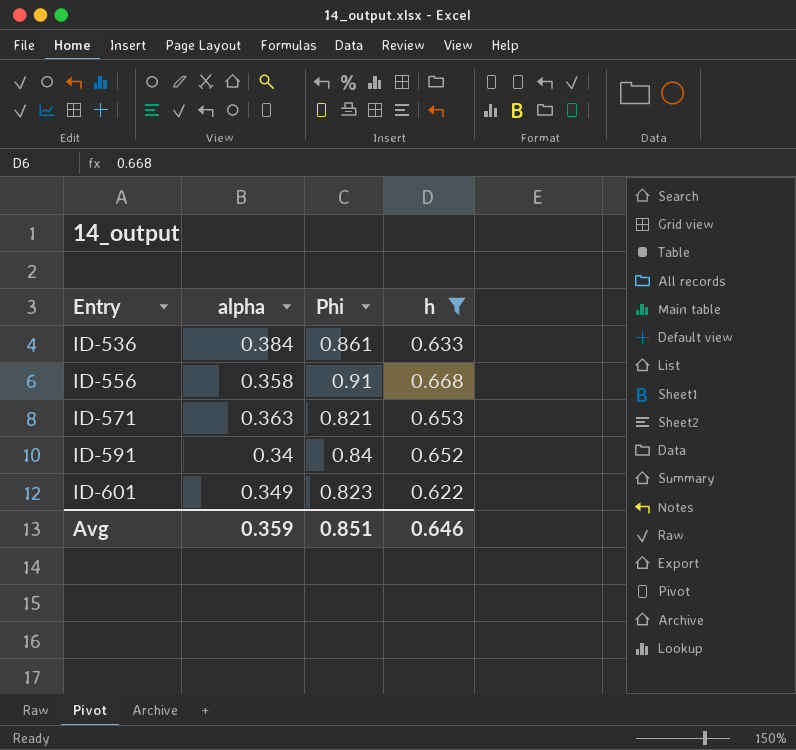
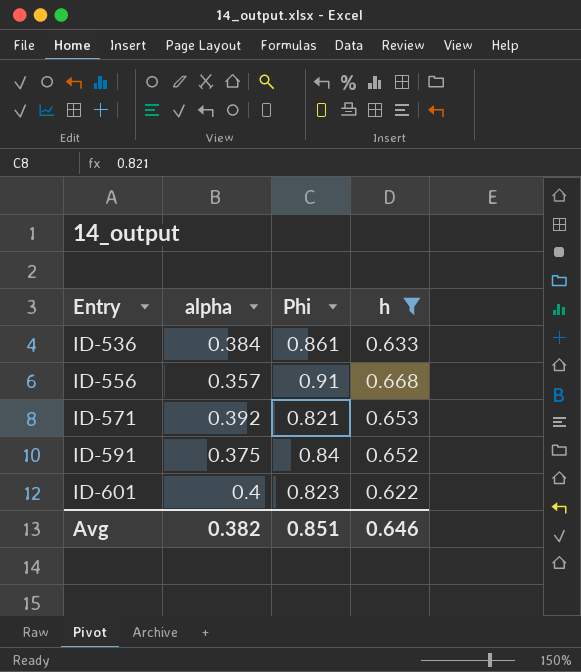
ID-556 | alpha: 0.358 -> 0.357
ID-571 | alpha: 0.363 -> 0.392
ID-591 | alpha: 0.34 -> 0.375
ID-601 | alpha: 0.349 -> 0.4
Avg | alpha: 0.359 -> 0.382

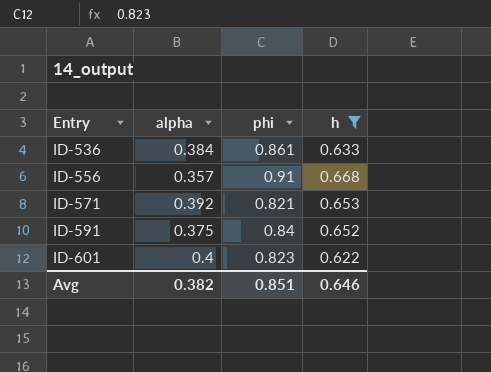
column name: Phi -> phi

